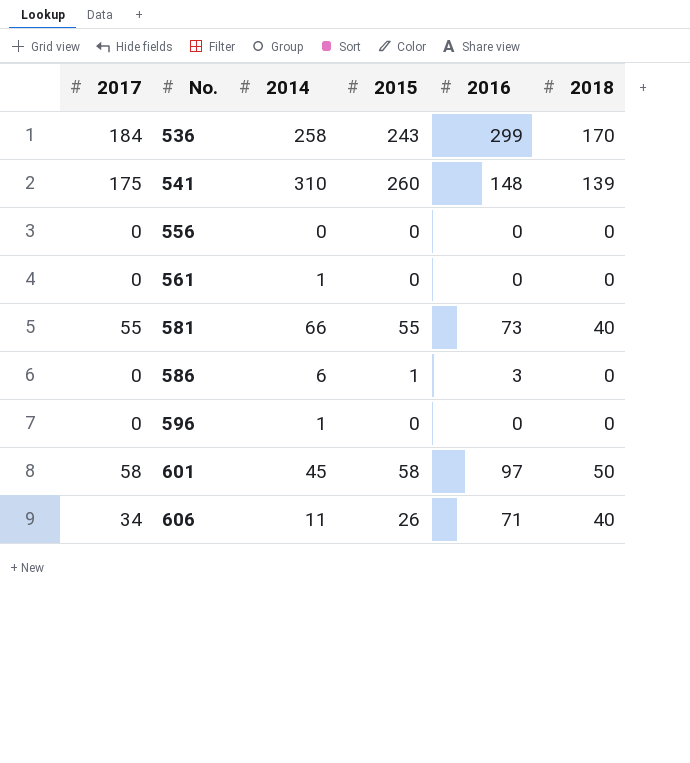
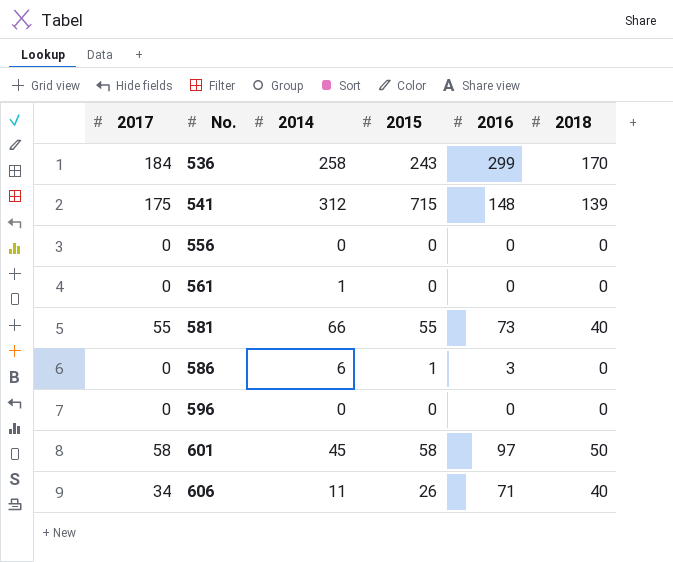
541 | 2014: 310 -> 312
541 | 2015: 260 -> 715
596 | 2014: 1 -> 0

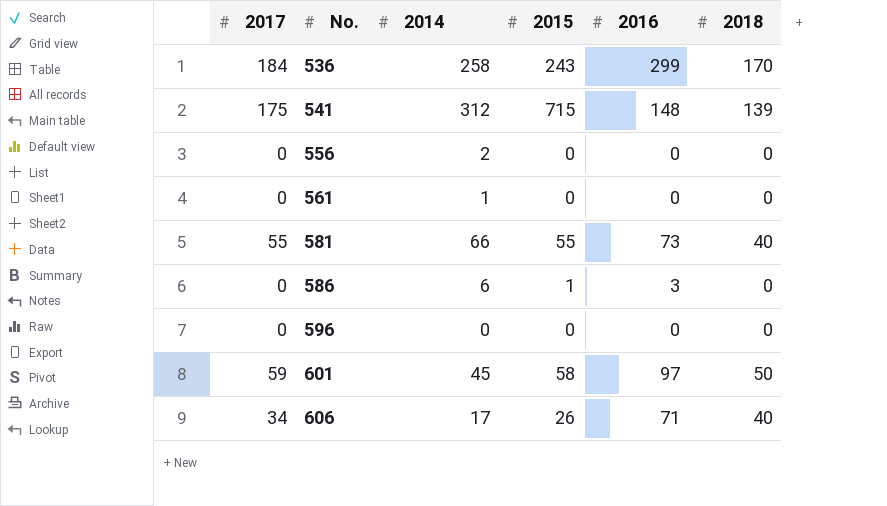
556 | 2014: 0 -> 2
601 | 2017: 58 -> 59
606 | 2014: 11 -> 17

